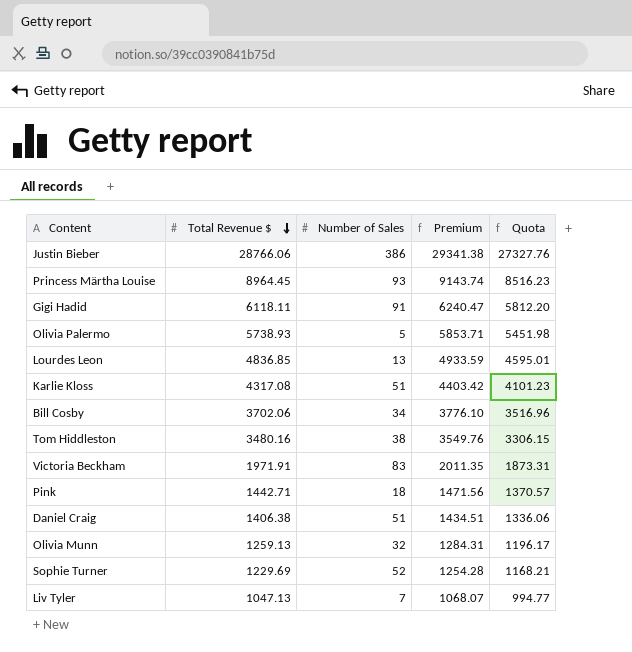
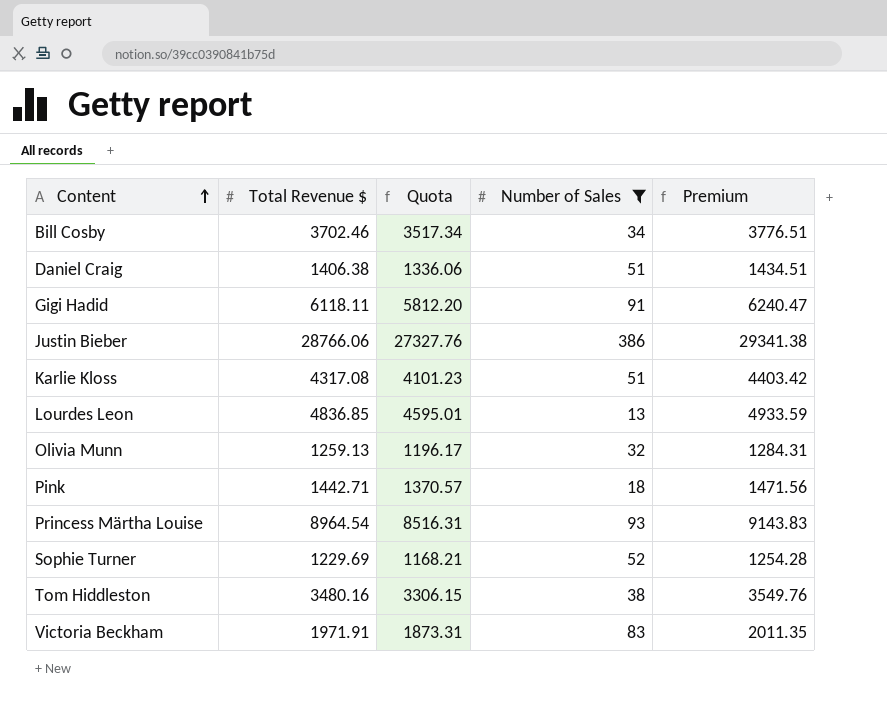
filter: none -> Number of Sales >= 13
row order: Total Revenue $ descending -> Content ascending
column Quota | position: 5 -> 3
Bill Cosby | Total Revenue $: 3702.06 -> 3702.46
Bill Cosby | Quota: 3516.96 -> 3517.34
Bill Cosby | Premium: 3776.10 -> 3776.51
Princess Märtha Louise | Total Revenue $: 8964.45 -> 8964.54
Princess Märtha Louise | Quota: 8516.23 -> 8516.31
Princess Märtha Louise | Premium: 9143.74 -> 9143.83

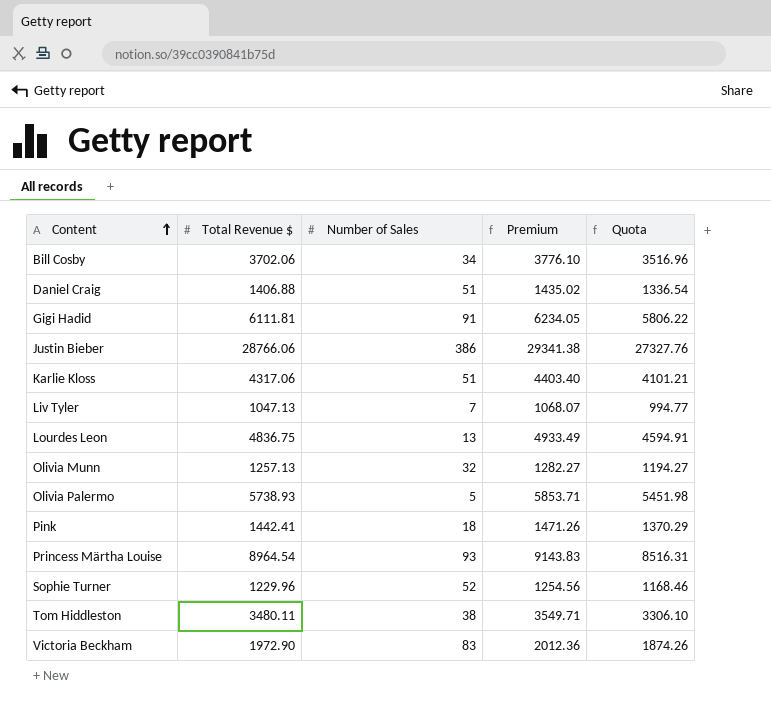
filter: Number of Sales >= 13 -> none
column Quota | position: 3 -> 5
Bill Cosby | Total Revenue $: 3702.46 -> 3702.06
Bill Cosby | Premium: 3776.51 -> 3776.10
Bill Cosby | Quota: 3517.34 -> 3516.96
Daniel Craig | Total Revenue $: 1406.38 -> 1406.88
Daniel Craig | Premium: 1434.51 -> 1435.02
Daniel Craig | Quota: 1336.06 -> 1336.54
Gigi Hadid | Total Revenue $: 6118.11 -> 6111.81
Gigi Hadid | Premium: 6240.47 -> 6234.05
Gigi Hadid | Quota: 5812.20 -> 5806.22
Karlie Kloss | Total Revenue $: 4317.08 -> 4317.06
Karlie Kloss | Premium: 4403.42 -> 4403.40
Karlie Kloss | Quota: 4101.23 -> 4101.21
Lourdes Leon | Total Revenue $: 4836.85 -> 4836.75
Lourdes Leon | Premium: 4933.59 -> 4933.49
Lourdes Leon | Quota: 4595.01 -> 4594.91
Olivia Munn | Total Revenue $: 1259.13 -> 1257.13
Olivia Munn | Premium: 1284.31 -> 1282.27
Olivia Munn | Quota: 1196.17 -> 1194.27
Pink | Total Revenue $: 1442.71 -> 1442.41
Pink | Premium: 1471.56 -> 1471.26
Pink | Quota: 1370.57 -> 1370.29
Sophie Turner | Total Revenue $: 1229.69 -> 1229.96
Sophie Turner | Premium: 1254.28 -> 1254.56
Sophie Turner | Quota: 1168.21 -> 1168.46
Tom Hiddleston | Total Revenue $: 3480.16 -> 3480.11
Tom Hiddleston | Premium: 3549.76 -> 3549.71
Tom Hiddleston | Quota: 3306.15 -> 3306.10
Victoria Beckham | Total Revenue $: 1971.91 -> 1972.90
Victoria Beckham | Premium: 2011.35 -> 2012.36
Victoria Beckham | Quota: 1873.31 -> 1874.26

